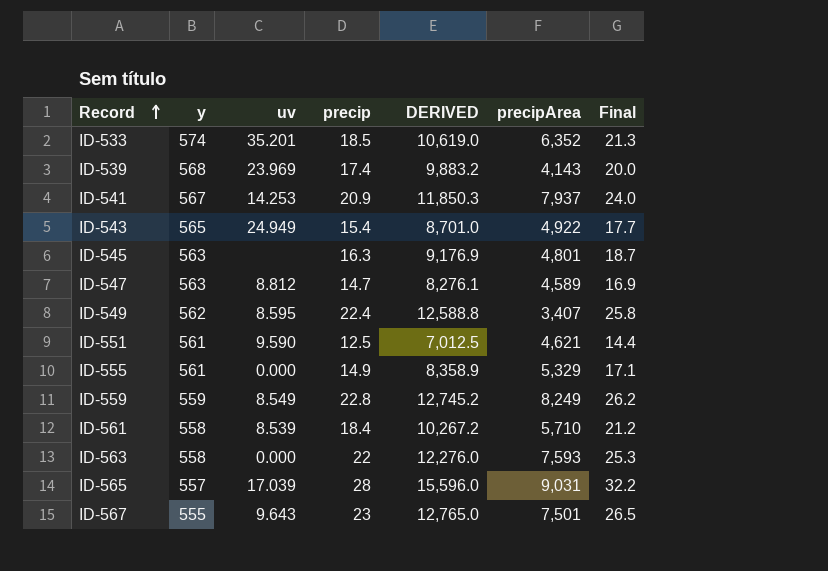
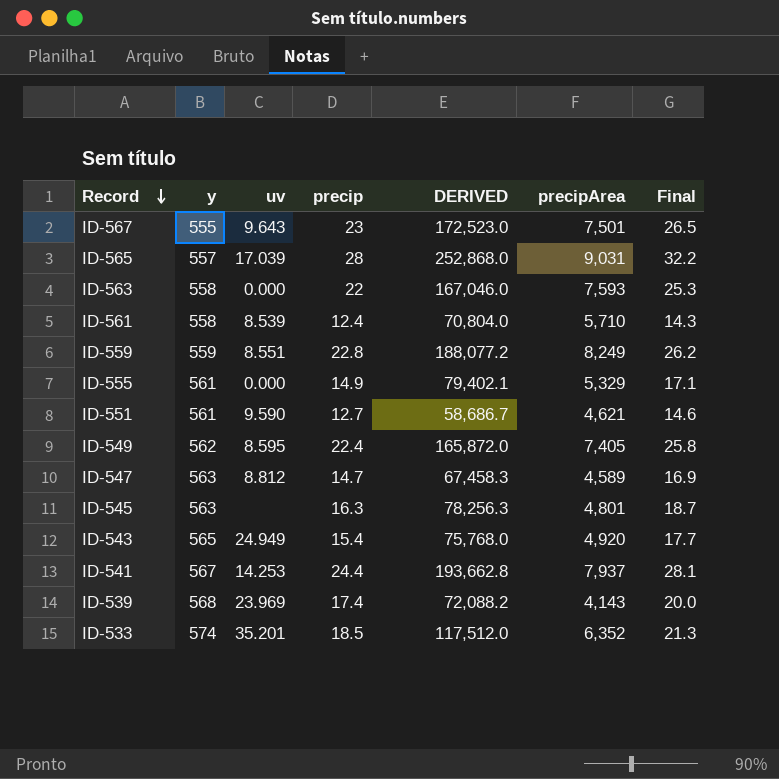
row order: Record ascending -> Record descending
column DERIVED | formula: [y] * [precip] -> [precip] * [precipArea]
ID-561 | precip: 18.4 -> 12.4
ID-561 | Final: 21.2 -> 14.3
ID-559 | uv: 8.549 -> 8.551
ID-551 | precip: 12.5 -> 12.7
ID-551 | Final: 14.4 -> 14.6
ID-549 | precipArea: 3,407 -> 7,405
ID-543 | precipArea: 4,922 -> 4,920
ID-541 | precip: 20.9 -> 24.4
ID-541 | Final: 24.0 -> 28.1

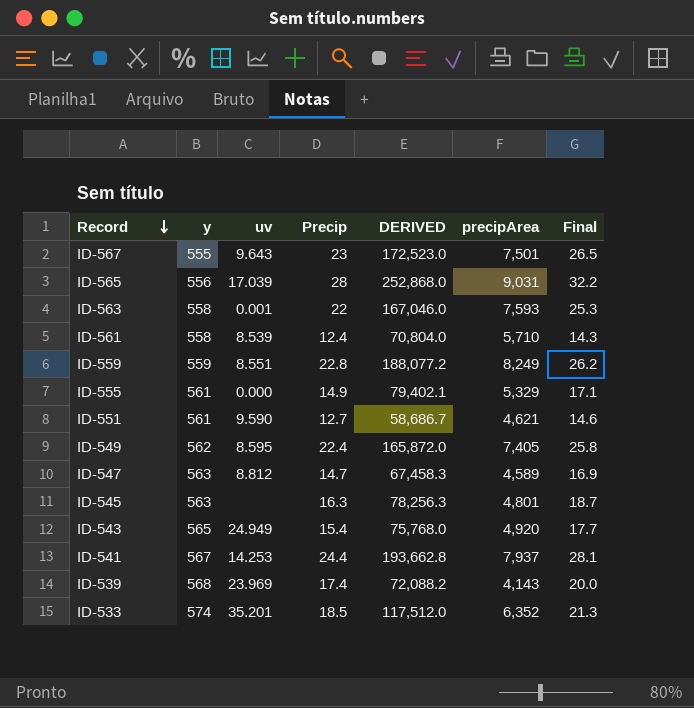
column name: precip -> Precip
ID-565 | y: 557 -> 556
ID-563 | uv: 0.000 -> 0.001

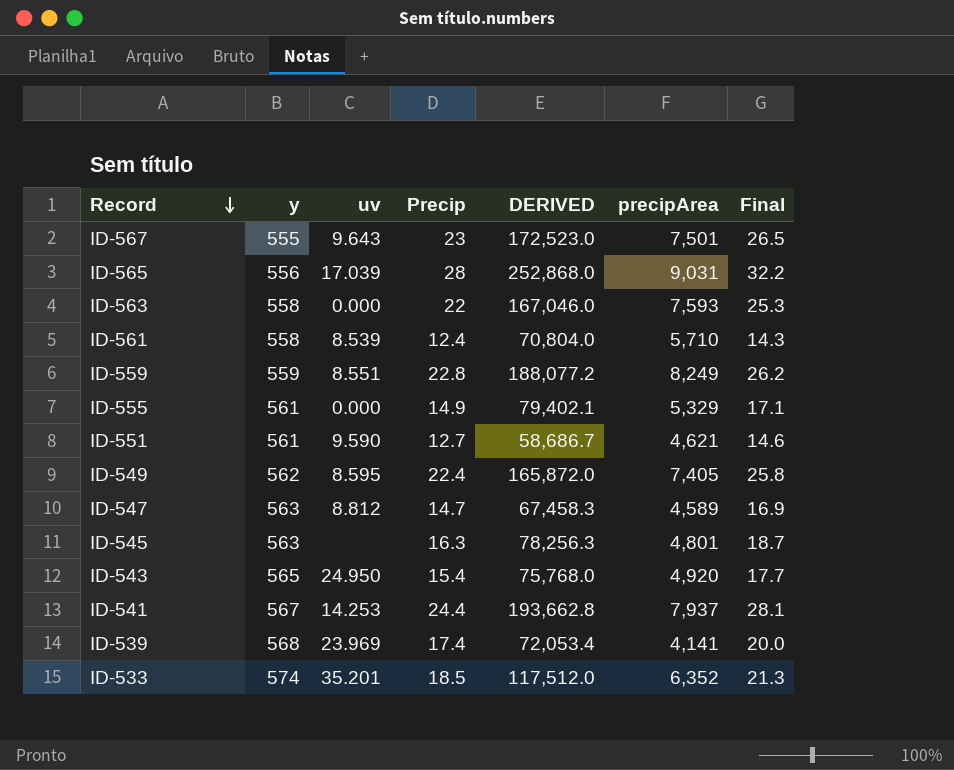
ID-563 | uv: 0.001 -> 0.000
ID-543 | uv: 24.949 -> 24.950
ID-539 | DERIVED: 72,088.2 -> 72,053.4
ID-539 | precipArea: 4,143 -> 4,141

